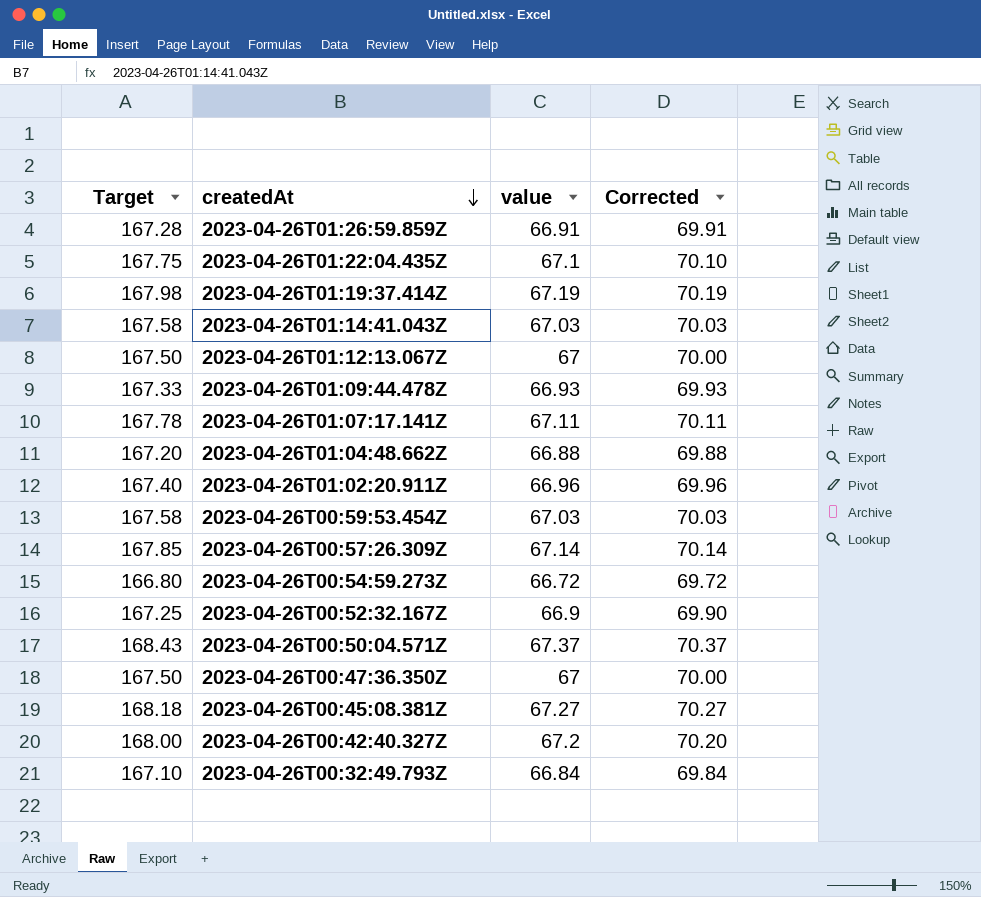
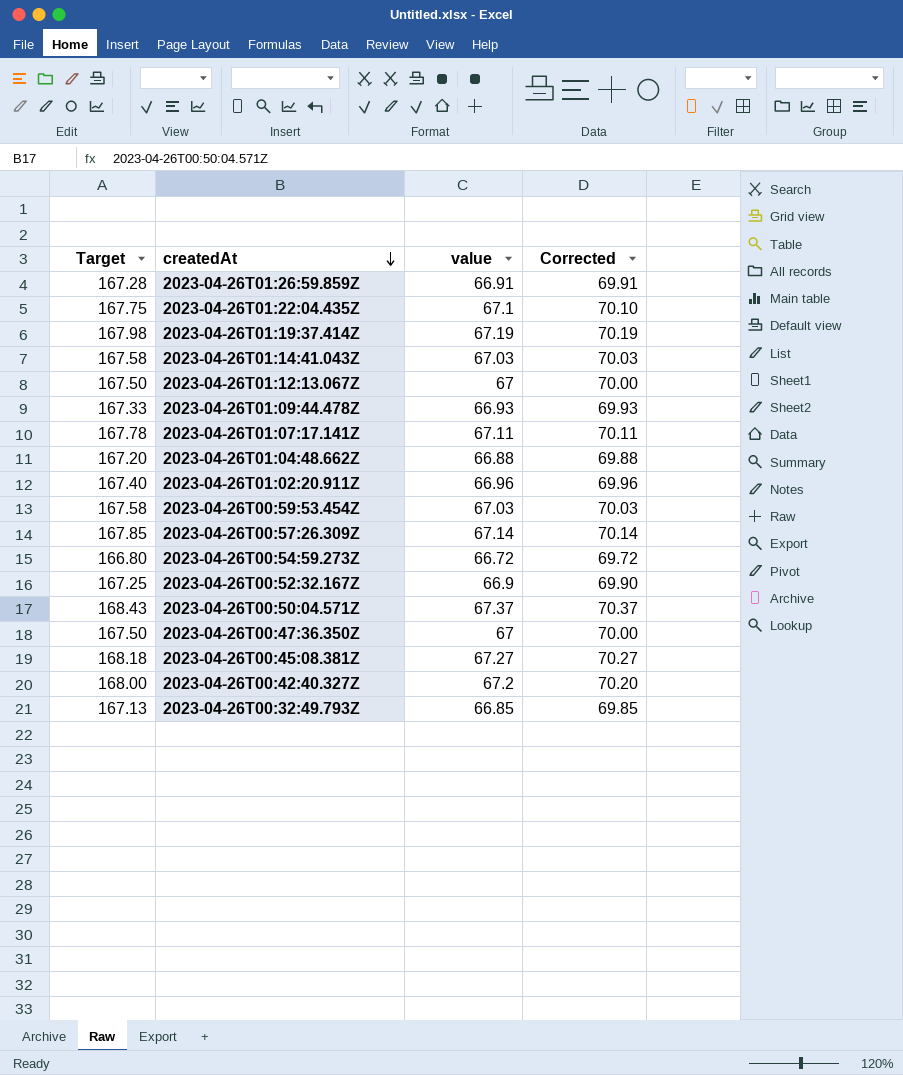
2023-04-26T00:32:49.793Z | Target: 167.10 -> 167.13
2023-04-26T00:32:49.793Z | value: 66.84 -> 66.85
2023-04-26T00:32:49.793Z | Corrected: 69.84 -> 69.85

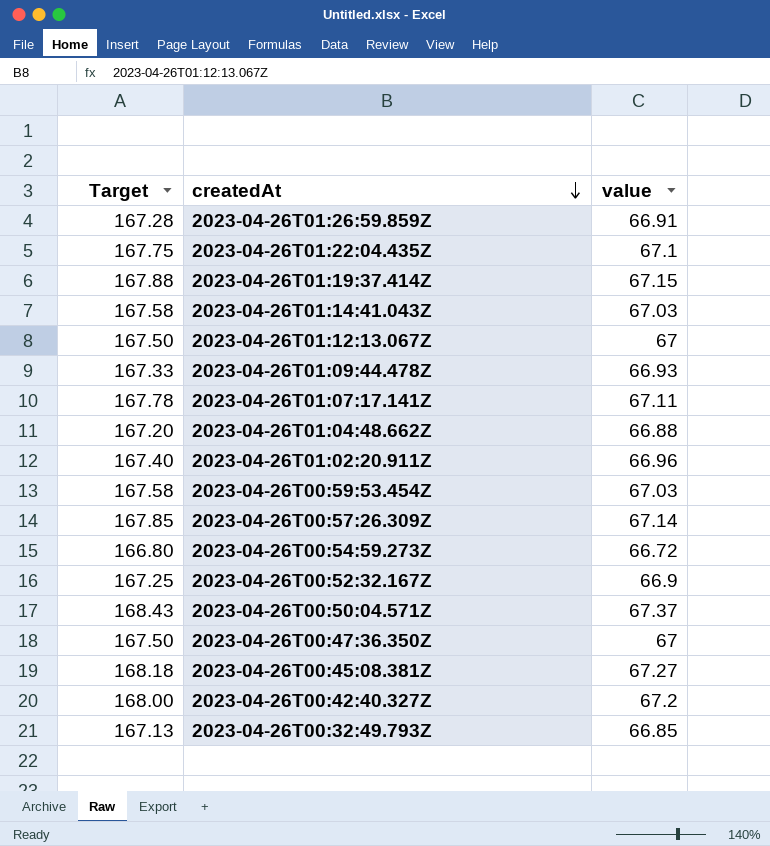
column Corrected | formula: [value] + 3 -> none
2023-04-26T01:19:37.414Z | Target: 167.98 -> 167.88
2023-04-26T01:19:37.414Z | value: 67.19 -> 67.15

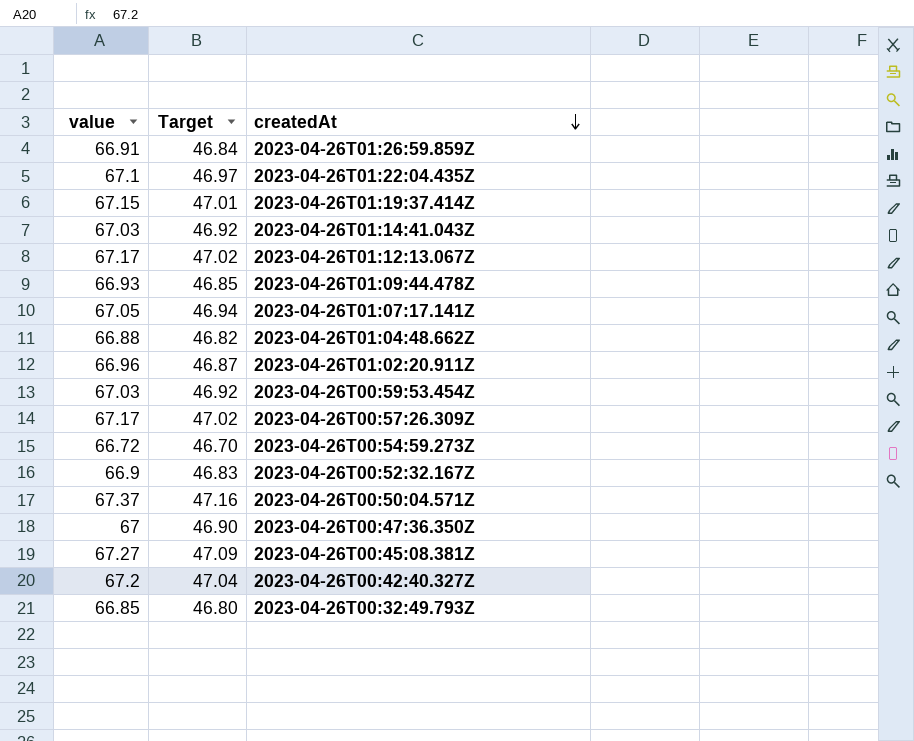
column value | position: 3 -> 1
column Target | formula: [value] * 2.5 -> [value] * 0.7
2023-04-26T01:12:13.067Z | value: 67 -> 67.17
2023-04-26T01:07:17.141Z | value: 67.11 -> 67.05
2023-04-26T00:57:26.309Z | value: 67.14 -> 67.17

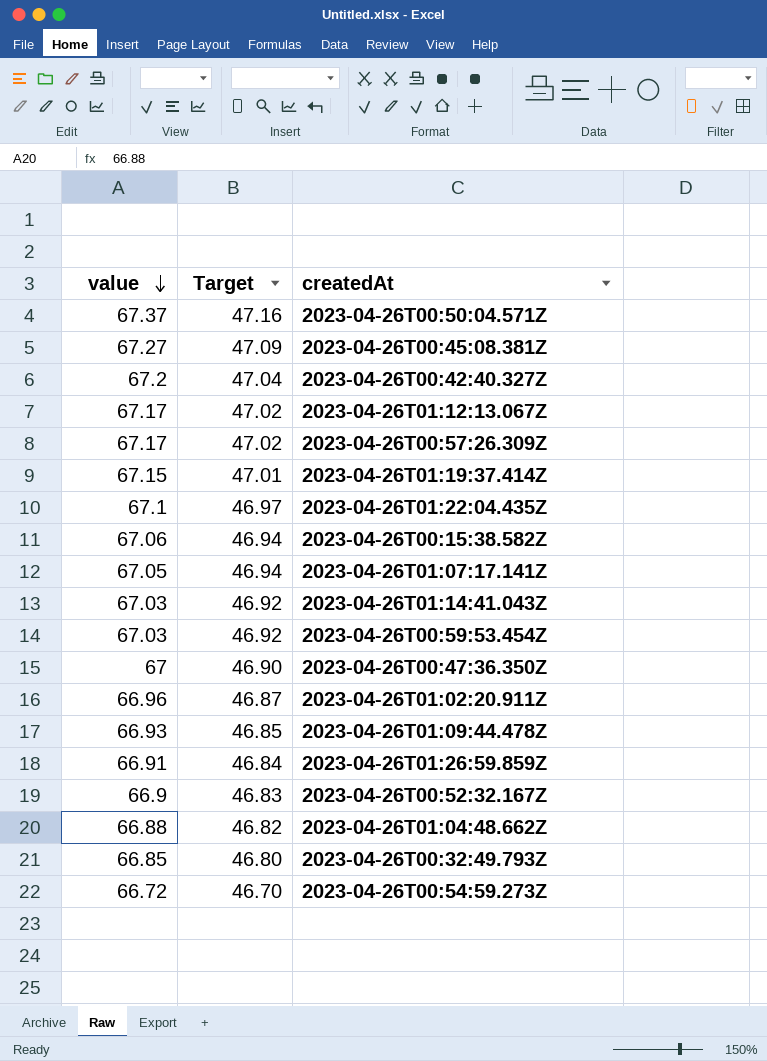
row order: createdAt descending -> value descending
row 2023-04-26T00:15:38.582Z: none -> 67.06 | 46.94

